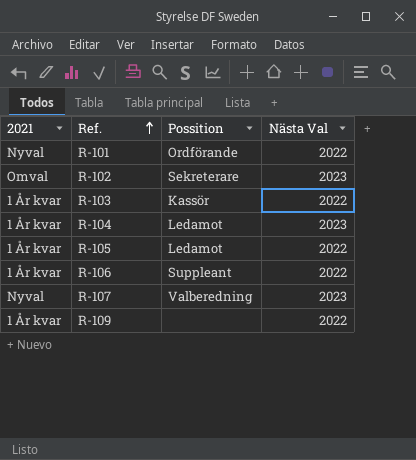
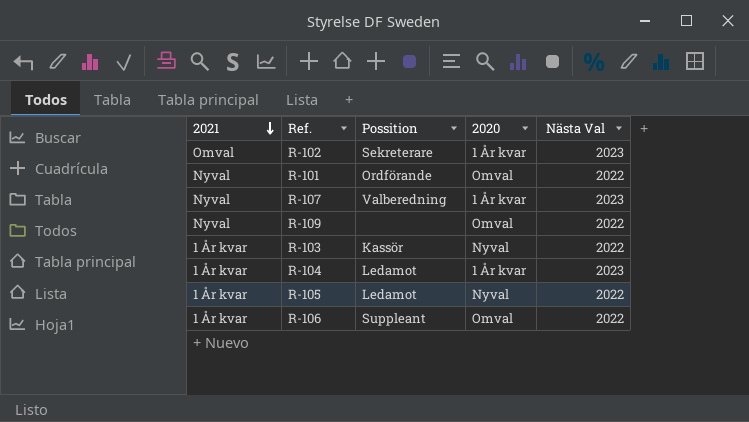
row order: Ref. ascending -> 2021 descending
column 2020 | position: none -> 4
R-109 | 2021: 1 År kvar -> Nyval

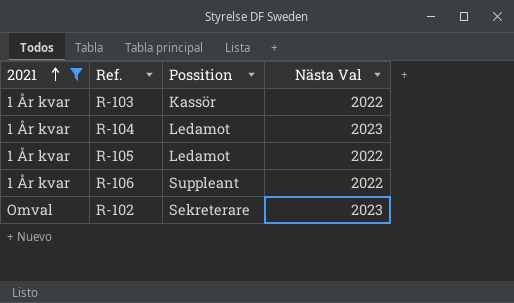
filter: none -> 2021 != Nyval
row order: 2021 descending -> 2021 ascending
column 2020 | position: 4 -> none

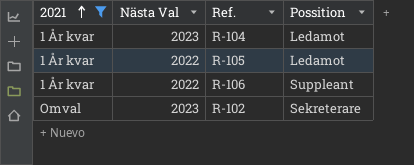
column Nästa Val | position: 4 -> 2
row R-103: 1 År kvar | Kassör | 2022 -> none

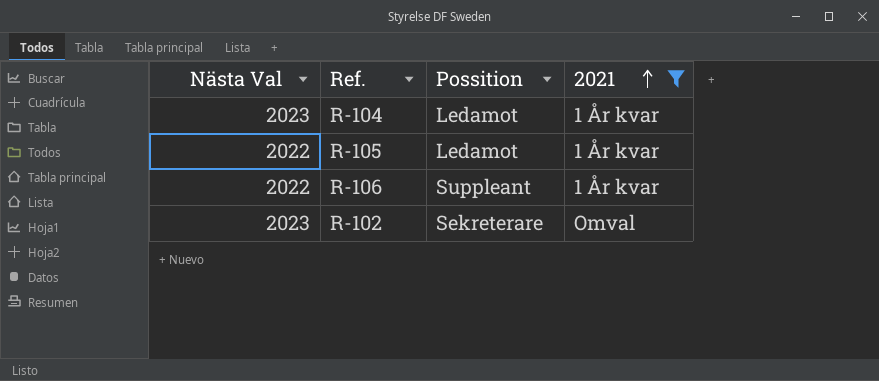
column 2021 | position: 1 -> 4

